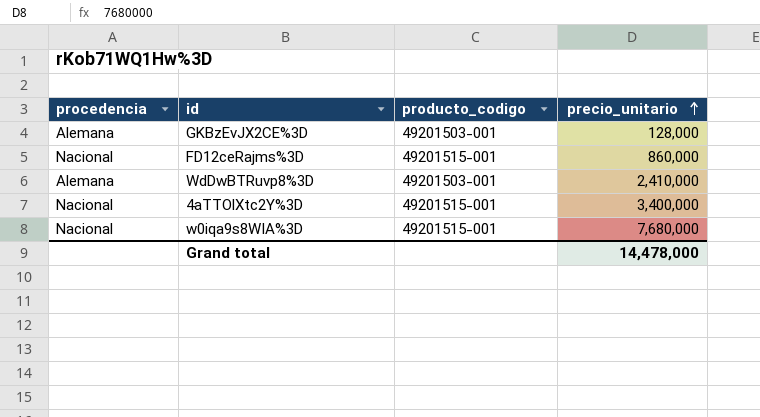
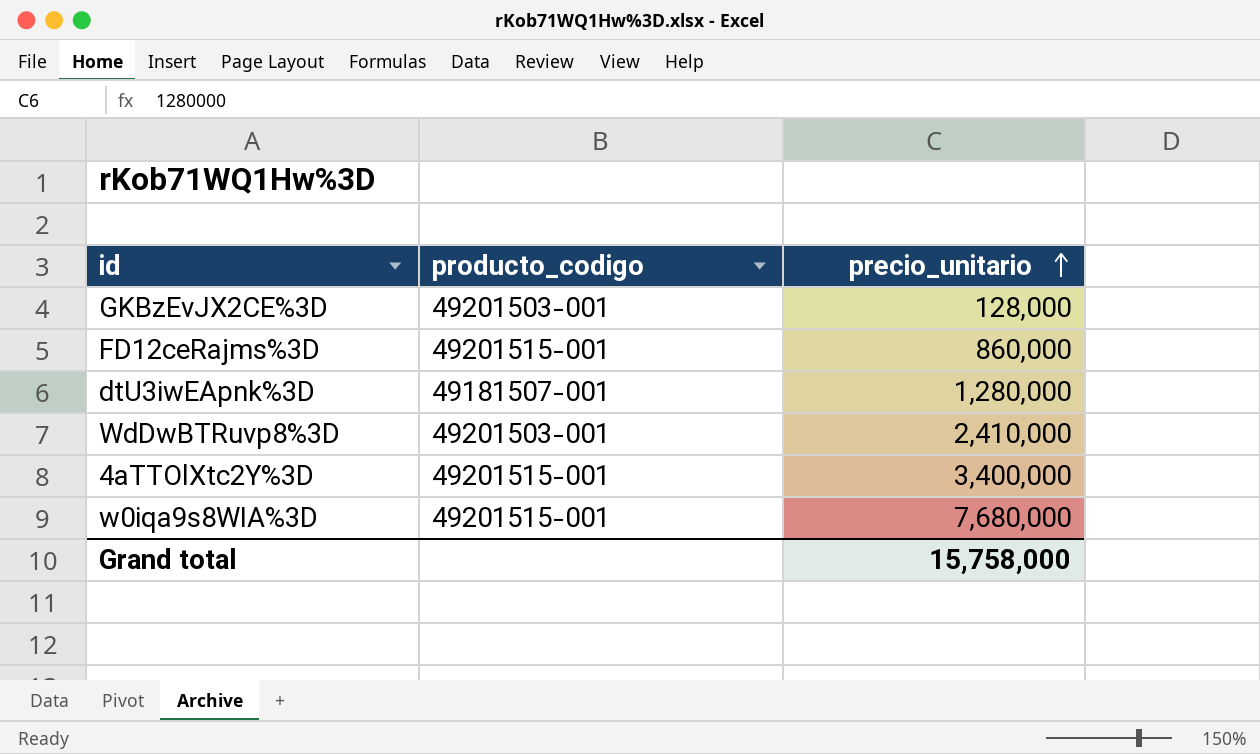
column procedencia | position: 1 -> none
row dtU3iwEApnk%3D: none -> 49181507-001 | 1,280,000
Grand total | precio_unitario: 14,478,000 -> 15,758,000

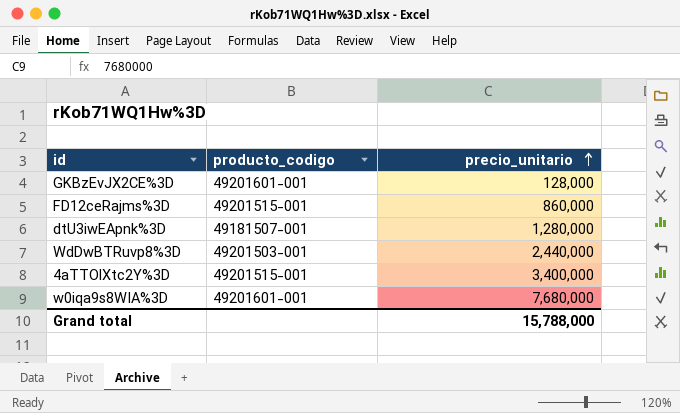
GKBzEvJX2CE%3D | producto_codigo: 49201503-001 -> 49201601-001
WdDwBTRuvp8%3D | precio_unitario: 2,410,000 -> 2,440,000
w0iqa9s8WIA%3D | producto_codigo: 49201515-001 -> 49201601-001
Grand total | precio_unitario: 15,758,000 -> 15,788,000

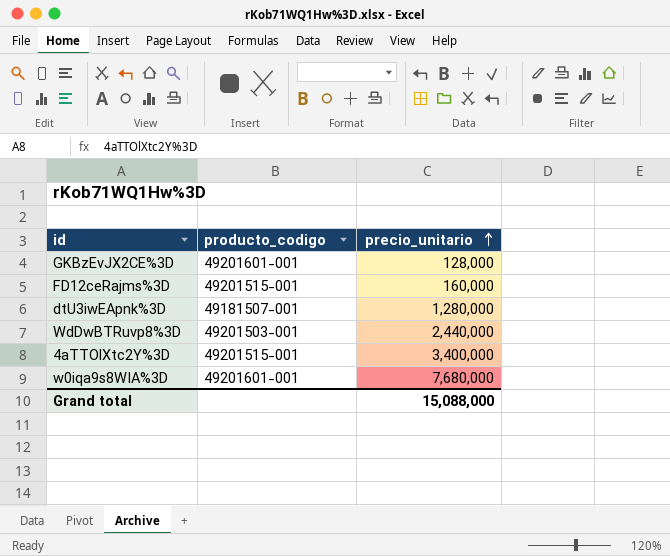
FD12ceRajms%3D | precio_unitario: 860,000 -> 160,000
Grand total | precio_unitario: 15,788,000 -> 15,088,000

